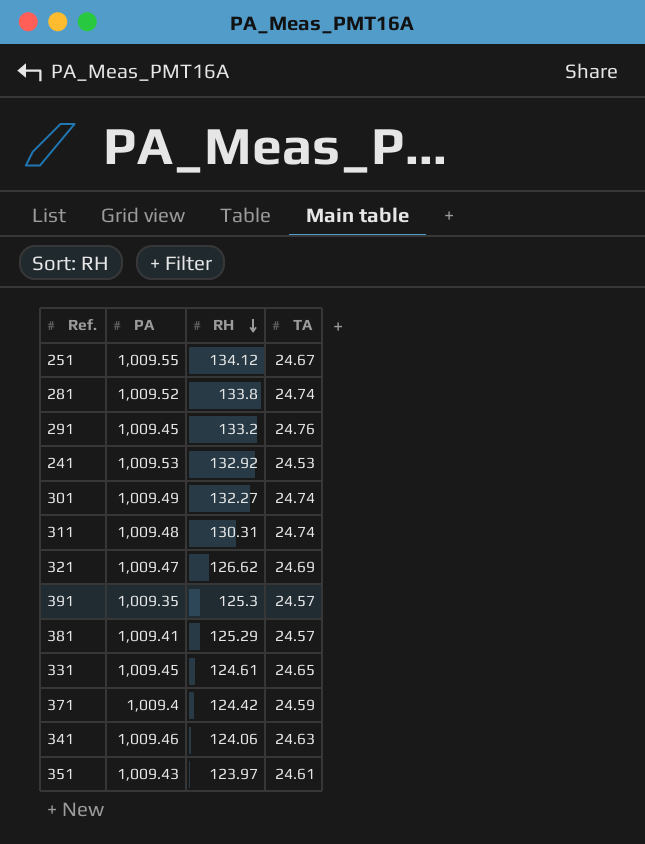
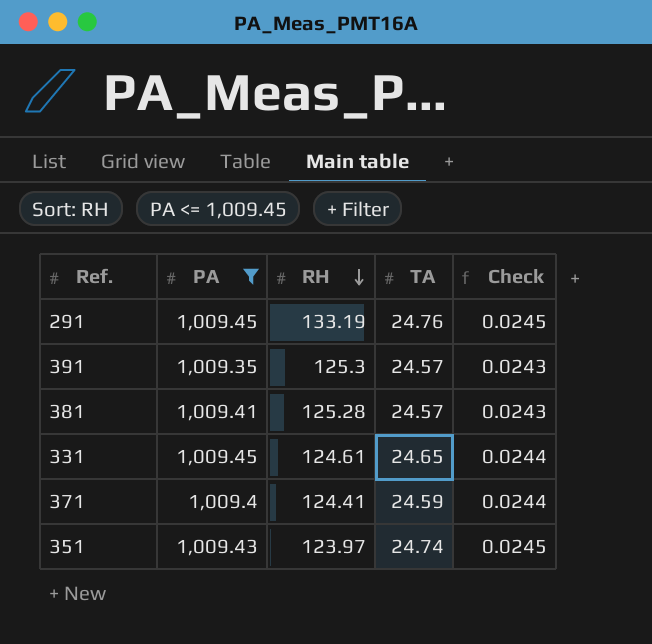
filter: none -> PA <= 1,009.45
column Check | formula: none -> [TA] / [PA]
291 | RH: 133.2 -> 133.19
381 | RH: 125.29 -> 125.28
371 | RH: 124.42 -> 124.41
351 | TA: 24.61 -> 24.74

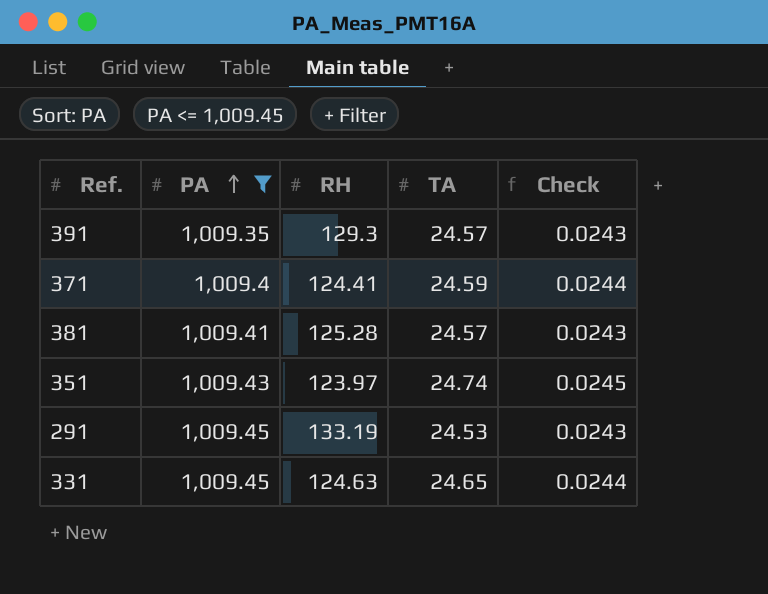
row order: RH descending -> PA ascending
391 | RH: 125.3 -> 129.3
291 | TA: 24.76 -> 24.53
291 | Check: 0.0245 -> 0.0243
331 | RH: 124.61 -> 124.63

